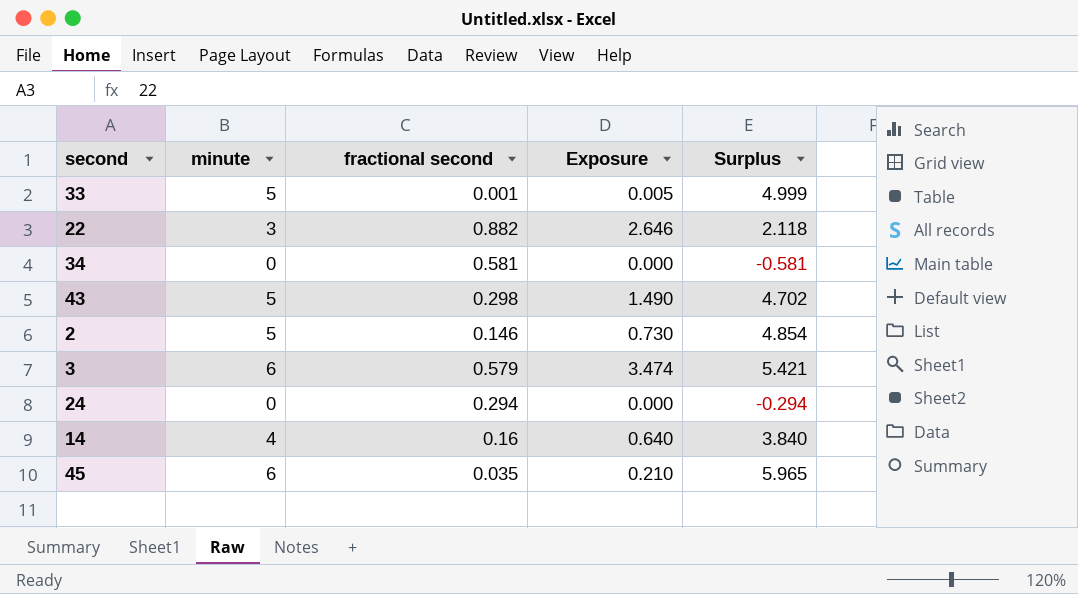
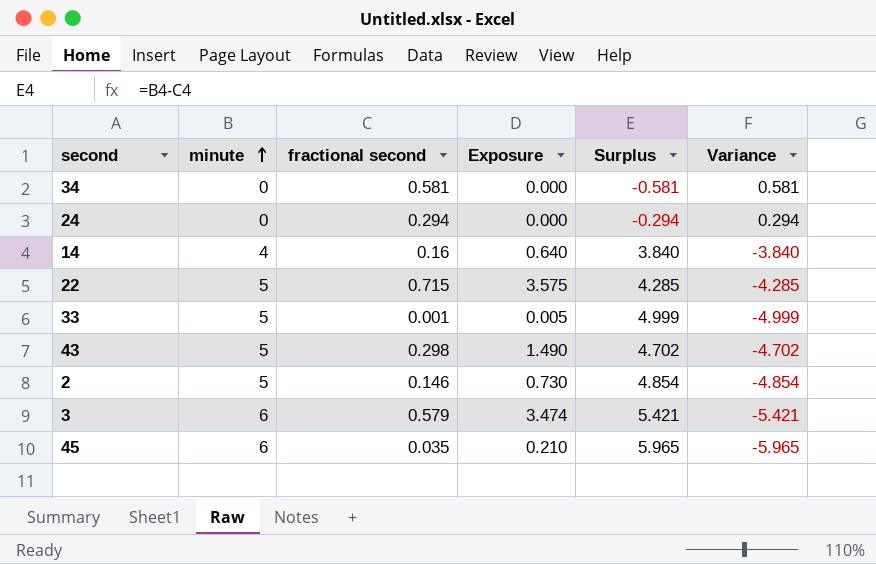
row order: none -> minute ascending
column Variance | formula: none -> [fractional second] - [minute]
22 | minute: 3 -> 5
22 | fractional second: 0.882 -> 0.715
22 | Exposure: 2.646 -> 3.575
22 | Surplus: 2.118 -> 4.285

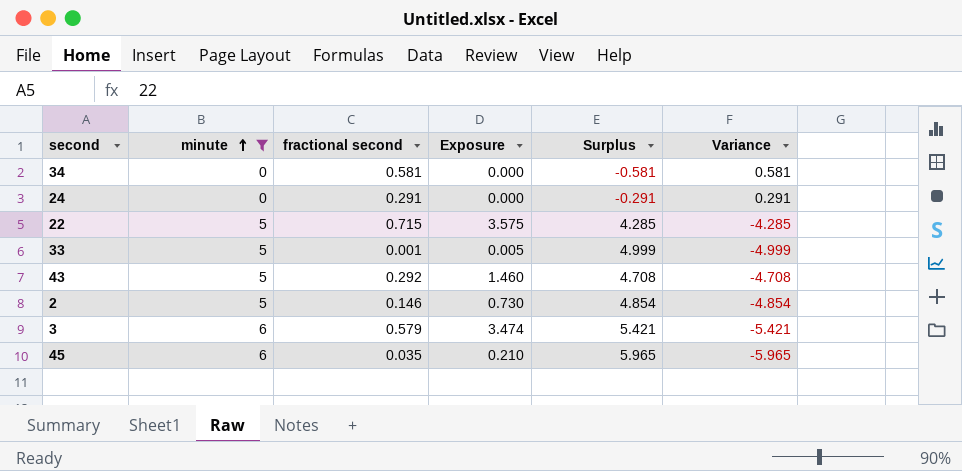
filter: none -> minute != 4
24 | fractional second: 0.294 -> 0.291
24 | Surplus: -0.294 -> -0.291
24 | Variance: 0.294 -> 0.291
43 | fractional second: 0.298 -> 0.292
43 | Exposure: 1.490 -> 1.460
43 | Surplus: 4.702 -> 4.708
43 | Variance: -4.702 -> -4.708

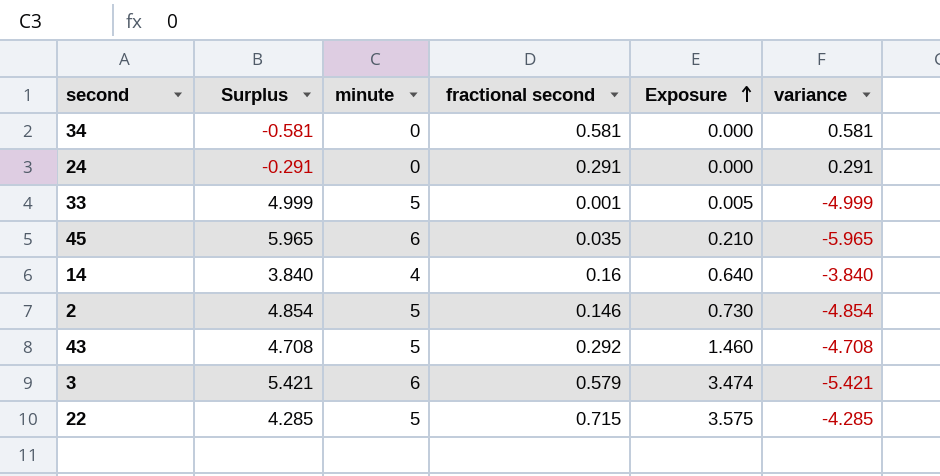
filter: minute != 4 -> none
row order: minute ascending -> Exposure ascending
column Surplus | position: 5 -> 2
column name: Variance -> variance

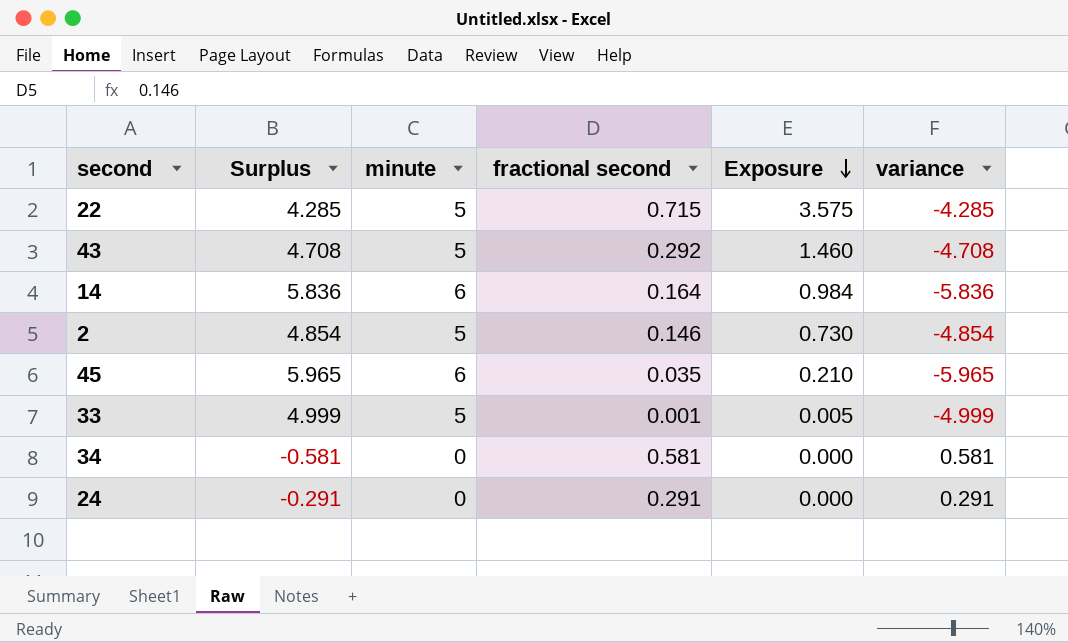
row order: Exposure ascending -> Exposure descending
row 3: 5.421 | 6 | 0.579 | 3.474 | -5.421 -> none
14 | Surplus: 3.840 -> 5.836
14 | minute: 4 -> 6
14 | fractional second: 0.16 -> 0.164
14 | Exposure: 0.640 -> 0.984
14 | variance: -3.840 -> -5.836

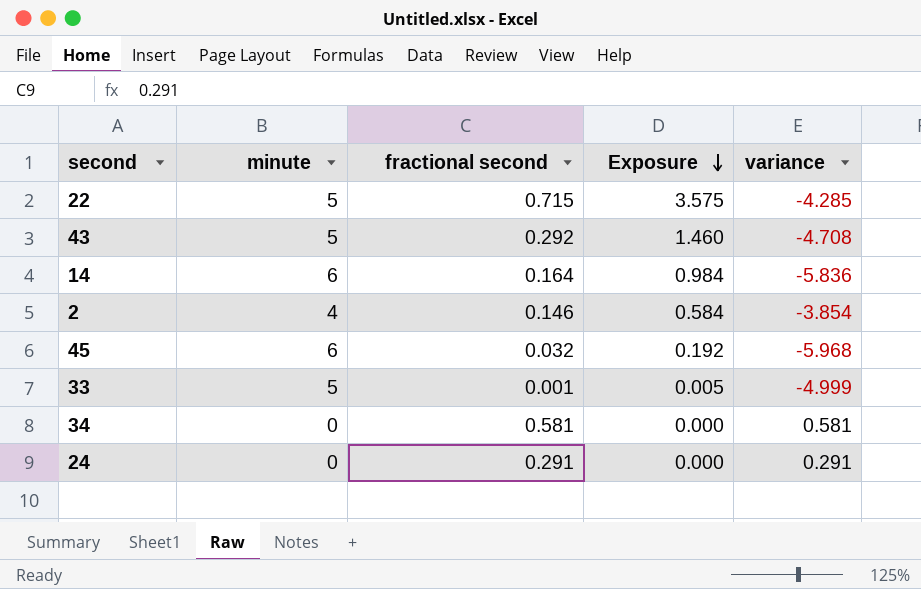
column Surplus | formula: [minute] - [fractional second] -> none
2 | minute: 5 -> 4
2 | Exposure: 0.730 -> 0.584
2 | variance: -4.854 -> -3.854
45 | fractional second: 0.035 -> 0.032
45 | Exposure: 0.210 -> 0.192
45 | variance: -5.965 -> -5.968

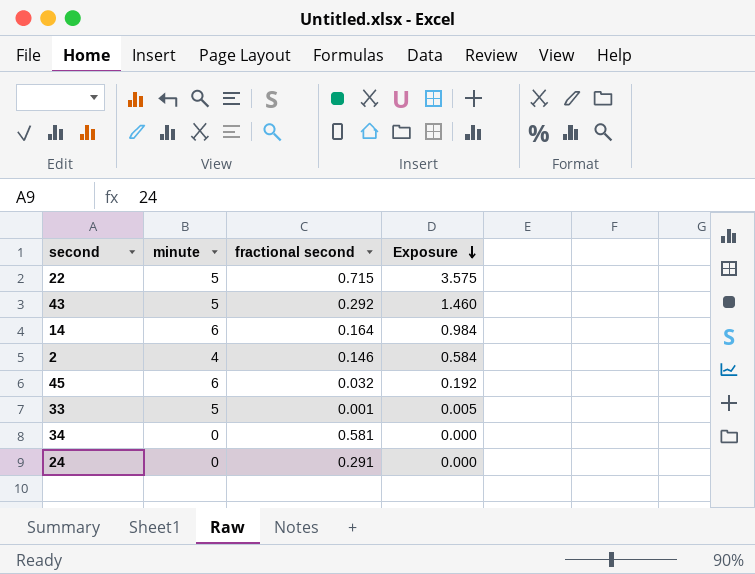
column variance | formula: [fractional second] - [minute] -> none

